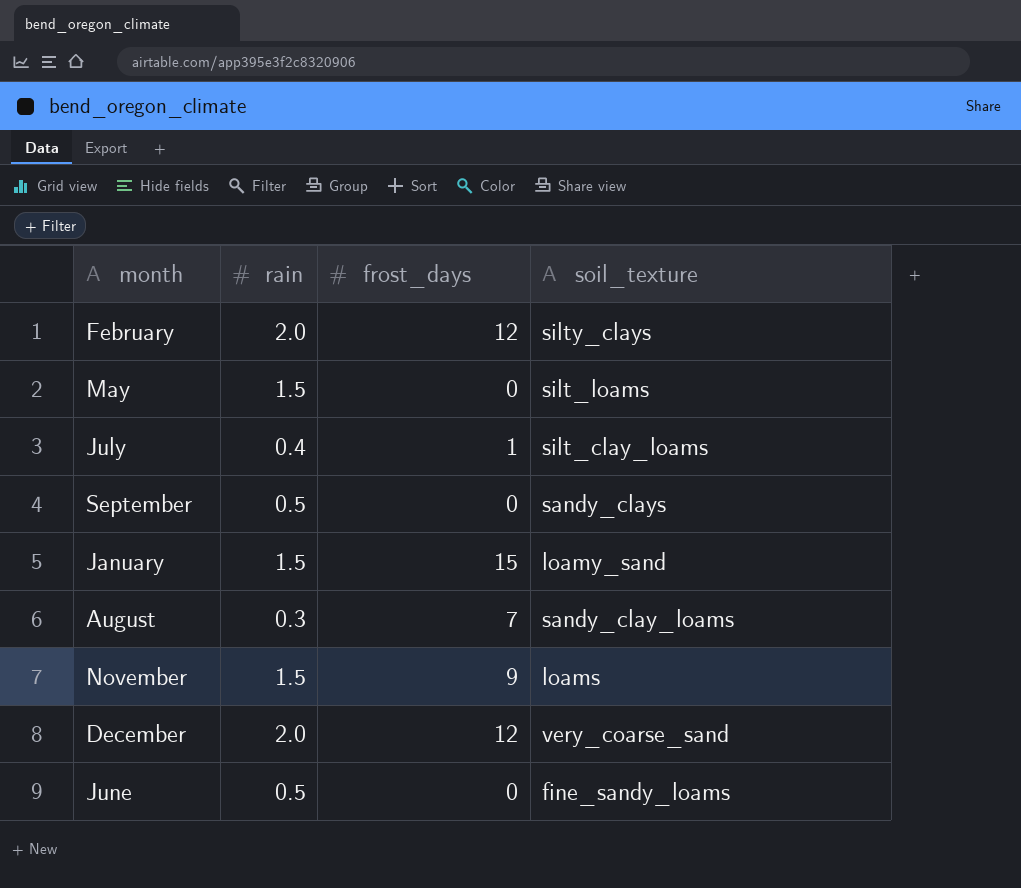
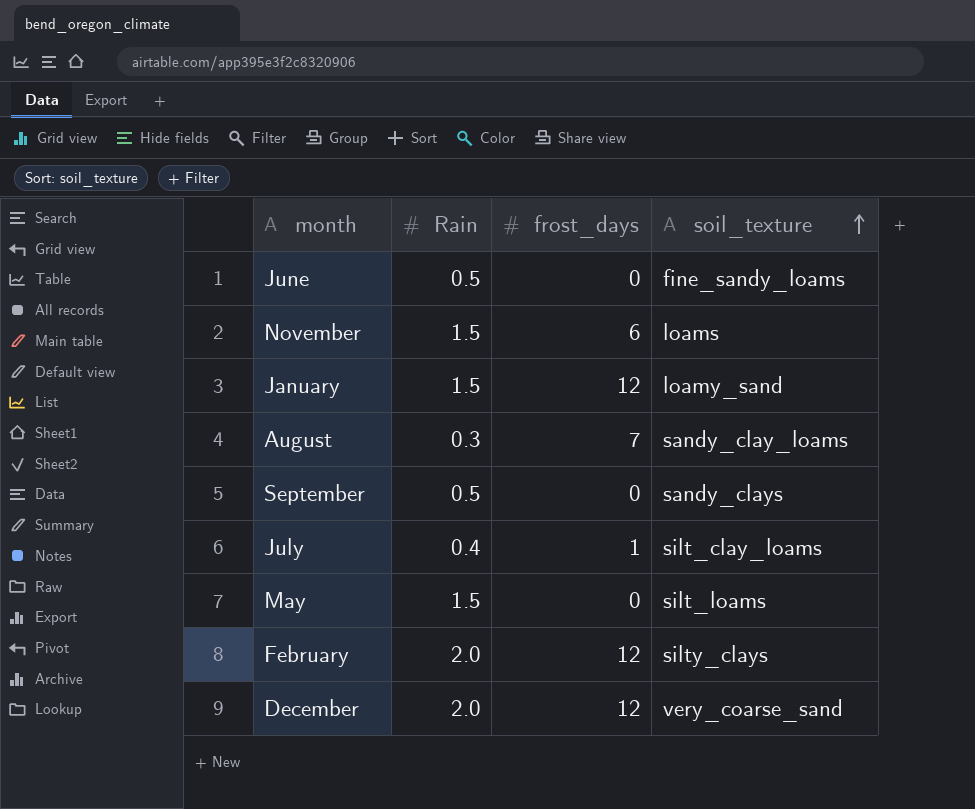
row order: none -> soil_texture ascending
column name: rain -> Rain
November | frost_days: 9 -> 6
January | frost_days: 15 -> 12

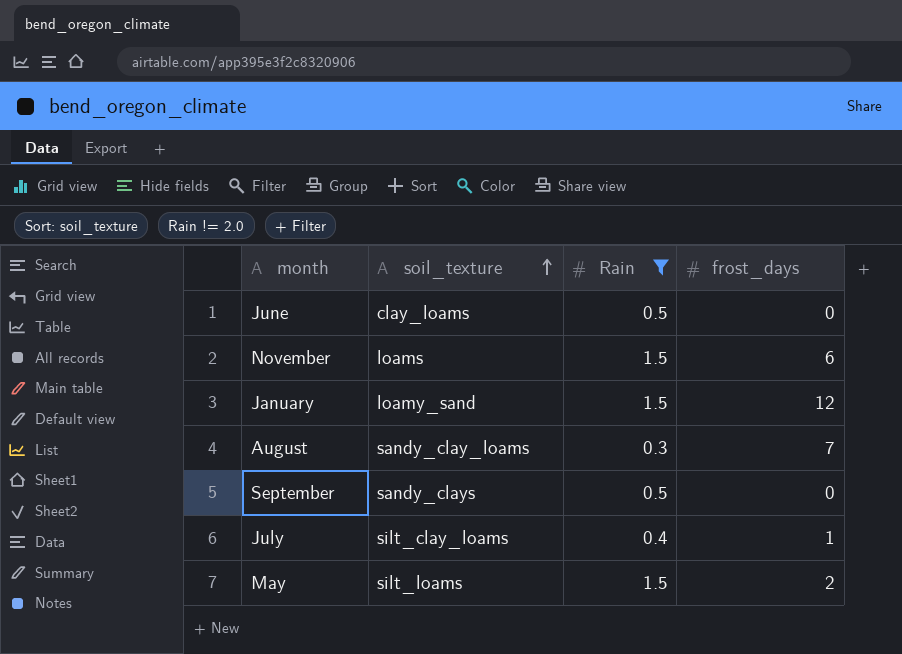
filter: none -> Rain != 2.0
column soil_texture | position: 4 -> 2
June | soil_texture: fine_sandy_loams -> clay_loams
May | frost_days: 0 -> 2

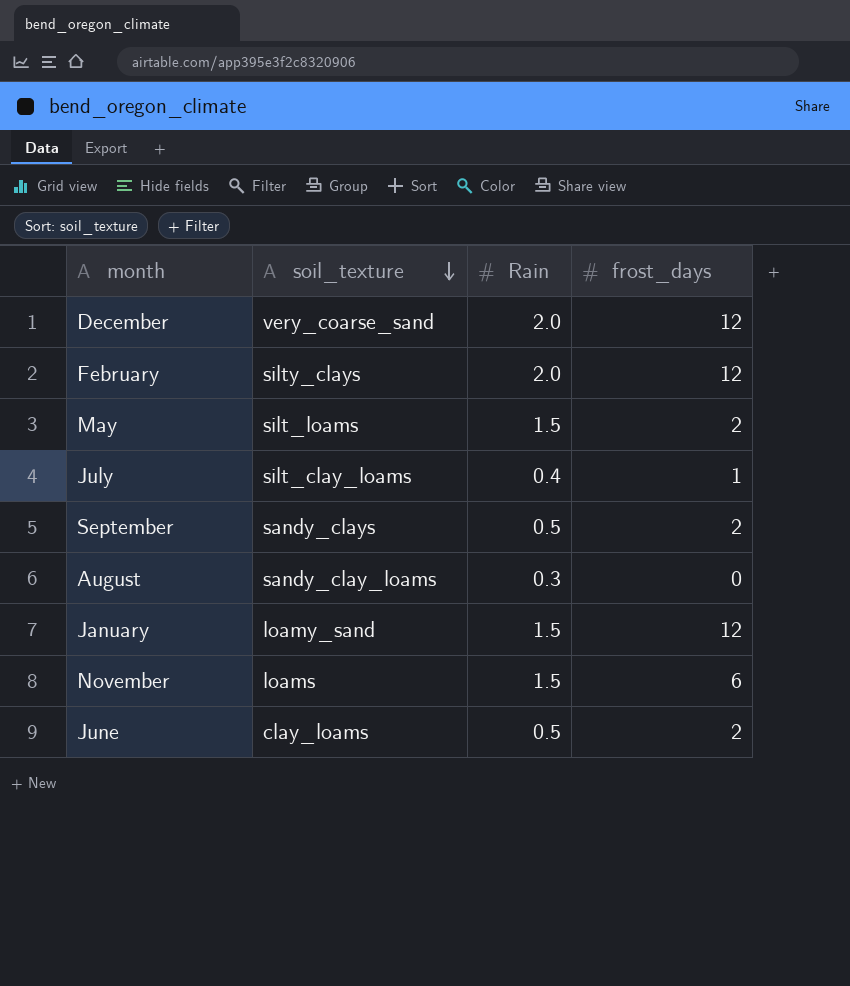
filter: Rain != 2.0 -> none
row order: soil_texture ascending -> soil_texture descending
September | frost_days: 0 -> 2
August | frost_days: 7 -> 0
June | frost_days: 0 -> 2

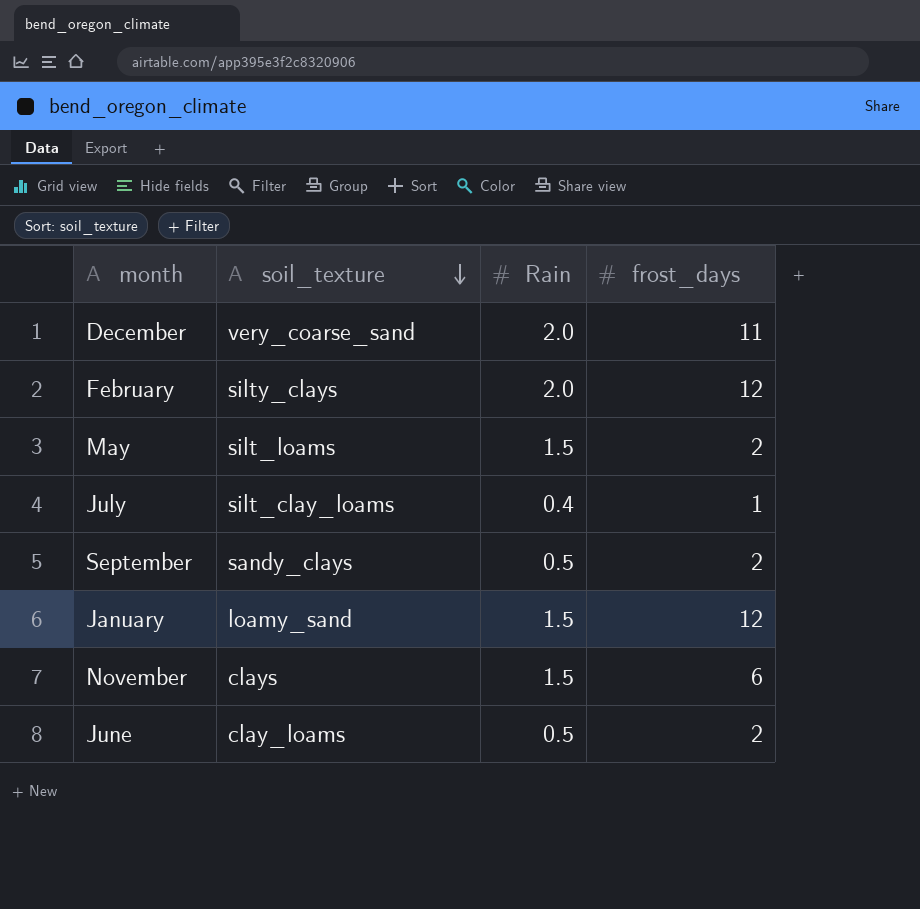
row August: sandy_clay_loams | 0.3 | 0 -> none
December | frost_days: 12 -> 11
November | soil_texture: loams -> clays

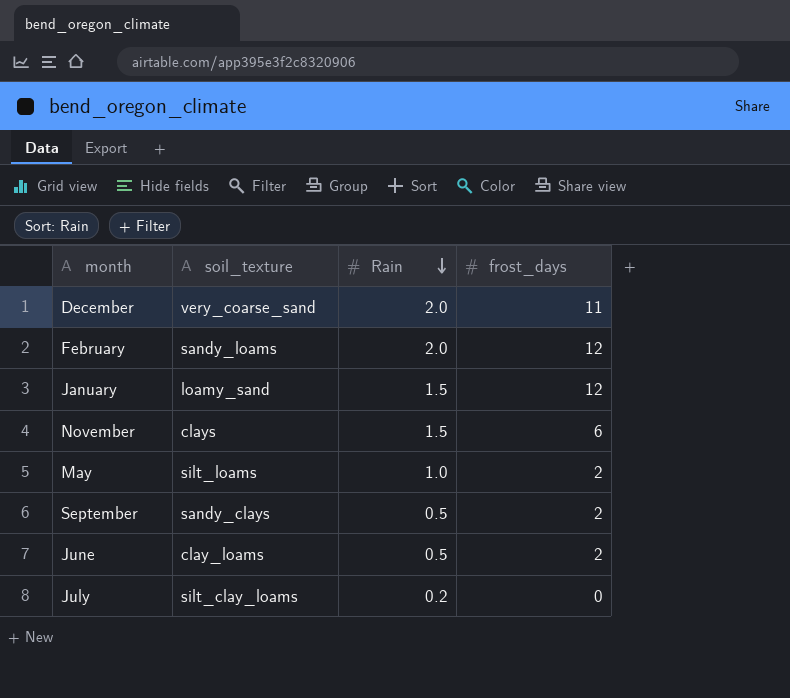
row order: soil_texture descending -> Rain descending
February | soil_texture: silty_clays -> sandy_loams
May | Rain: 1.5 -> 1.0
July | Rain: 0.4 -> 0.2
July | frost_days: 1 -> 0

